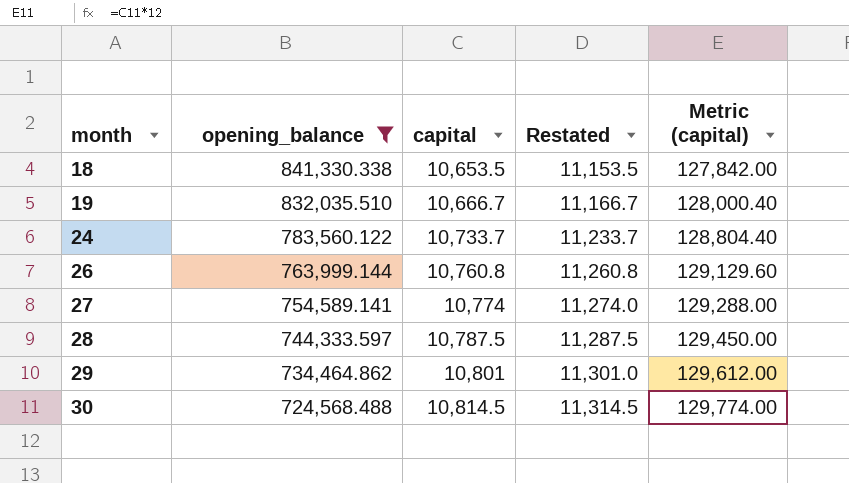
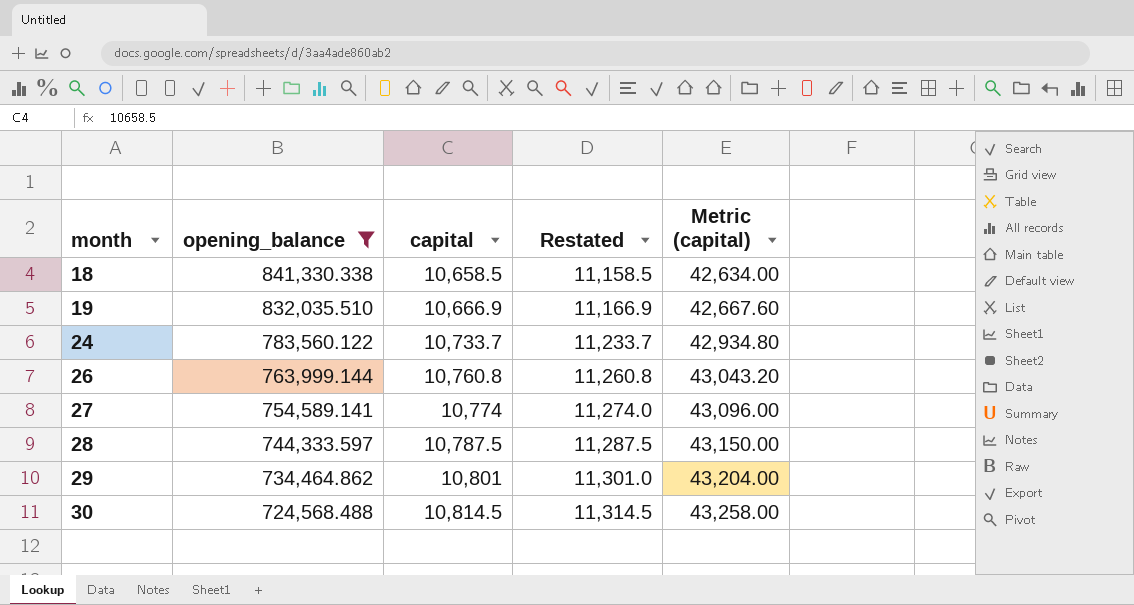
column Metric (capital) | formula: [capital] * 12 -> [capital] * 4
18 | capital: 10,653.5 -> 10,658.5
18 | Restated: 11,153.5 -> 11,158.5
19 | capital: 10,666.7 -> 10,666.9
19 | Restated: 11,166.7 -> 11,166.9

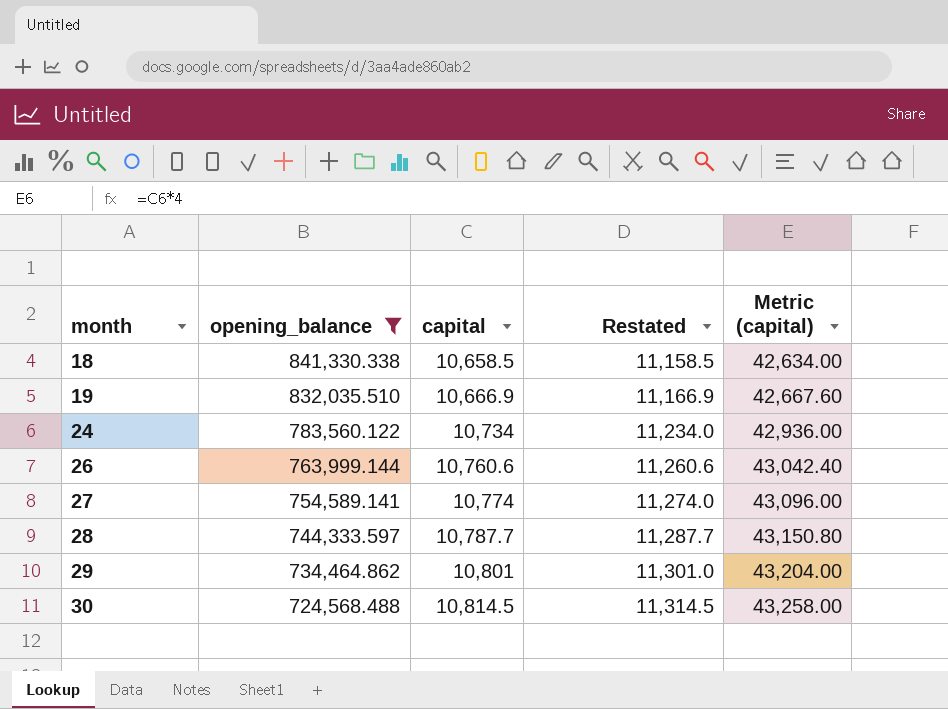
24 | capital: 10,733.7 -> 10,734
24 | Restated: 11,233.7 -> 11,234.0
24 | Metric (capital): 42,934.80 -> 42,936.00
26 | capital: 10,760.8 -> 10,760.6
26 | Restated: 11,260.8 -> 11,260.6
26 | Metric (capital): 43,043.20 -> 43,042.40
28 | capital: 10,787.5 -> 10,787.7
28 | Restated: 11,287.5 -> 11,287.7
28 | Metric (capital): 43,150.00 -> 43,150.80

